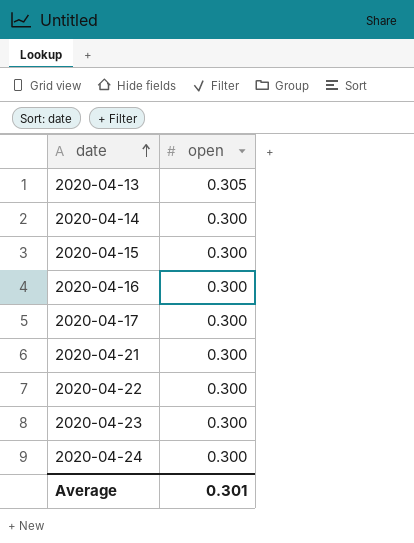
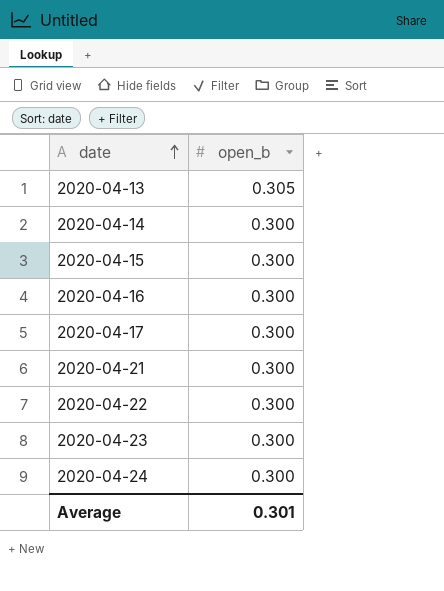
column name: open -> open_b

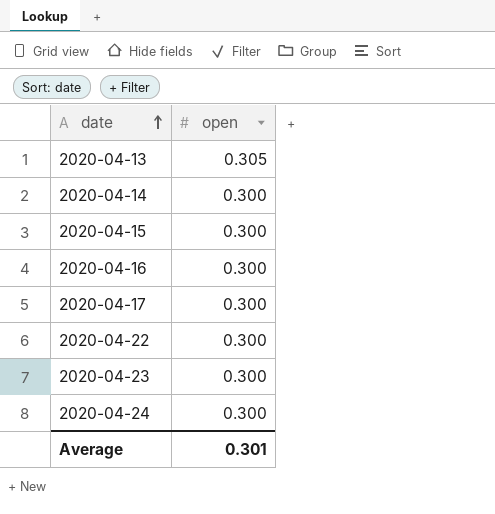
column name: open_b -> open
row 2020-04-21: 0.300 -> none

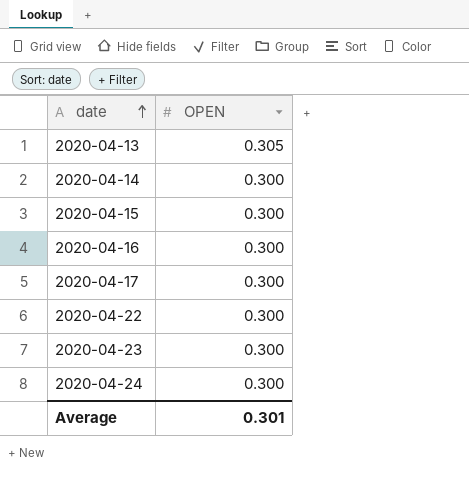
column name: open -> OPEN

